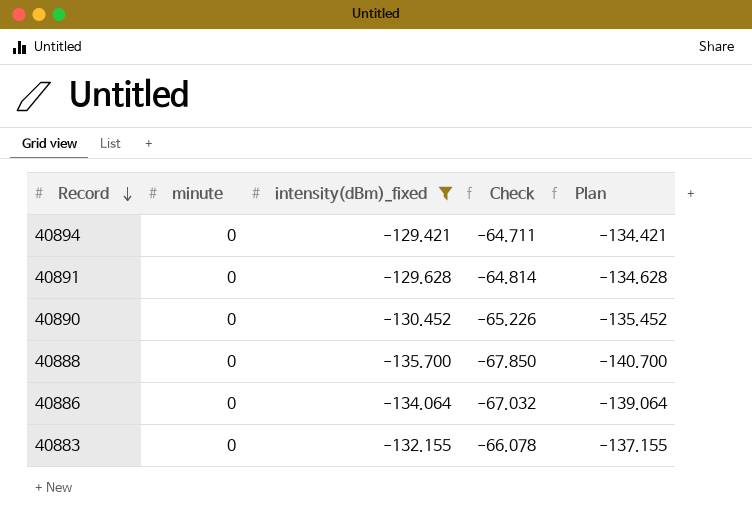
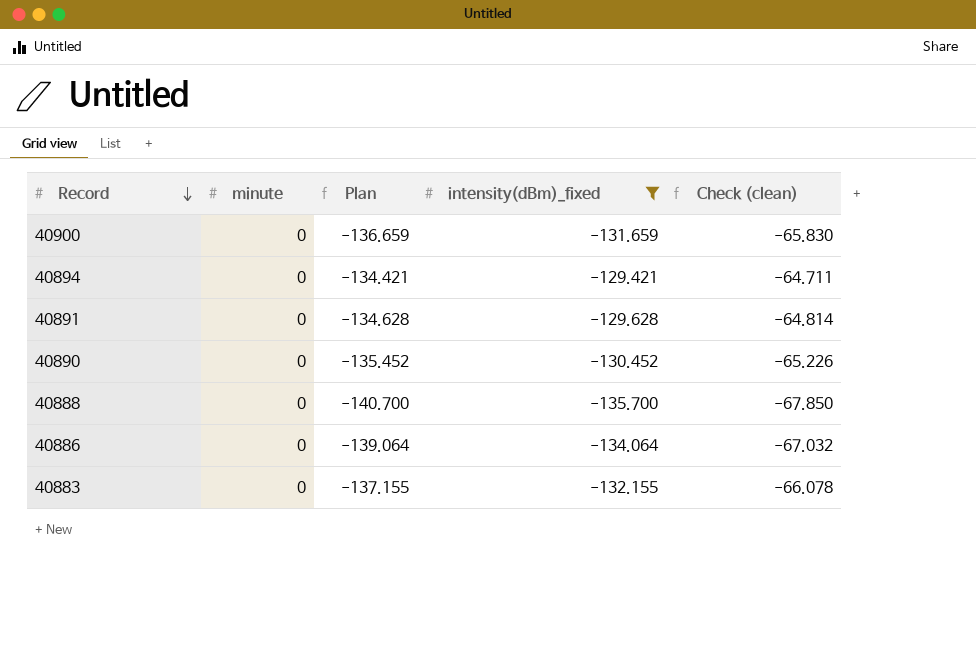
column Plan | position: 5 -> 3
column name: Check -> Check (clean)
row 40900: none -> 0 | -136.659 | -131.659 | -65.830

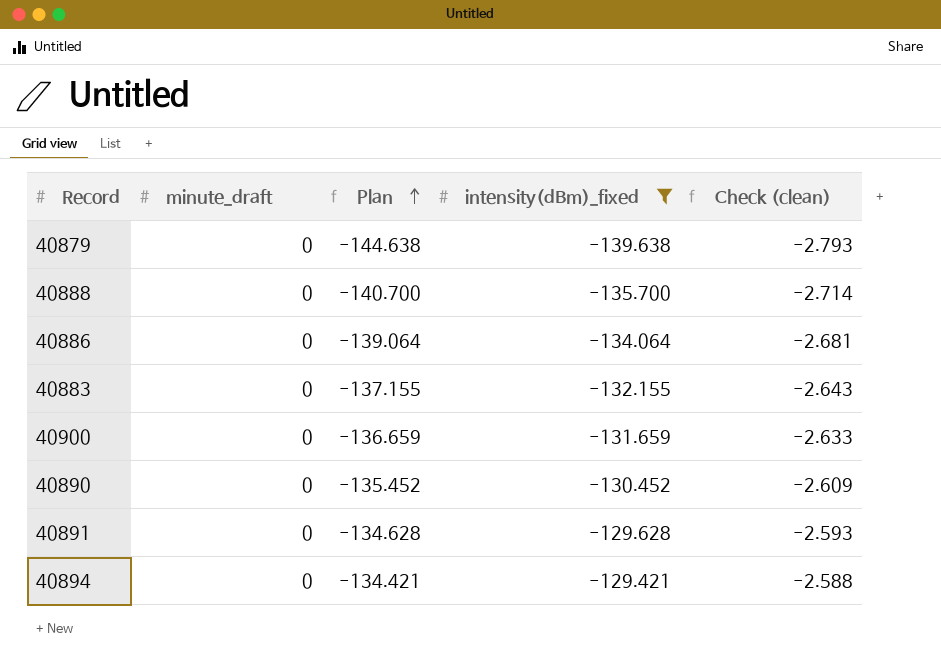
row order: Record descending -> Plan ascending
column name: minute -> minute_draft
column Check (clean) | formula: [intensity(dBm)_fixed] * 0.5 -> [intensity(dBm)_fixed] * 0.02
row 40879: none -> 0 | -144.638 | -139.638 | -2.793

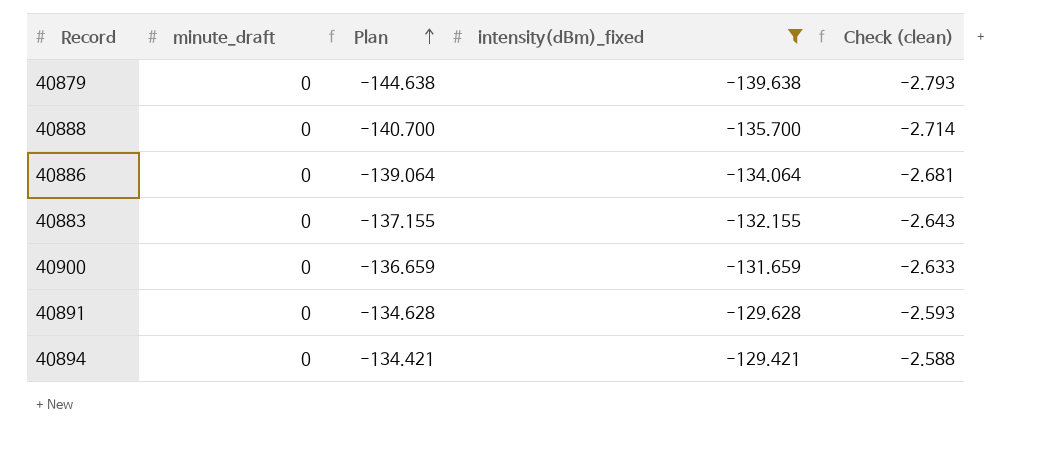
row 40890: 0 | -135.452 | -130.452 | -2.609 -> none

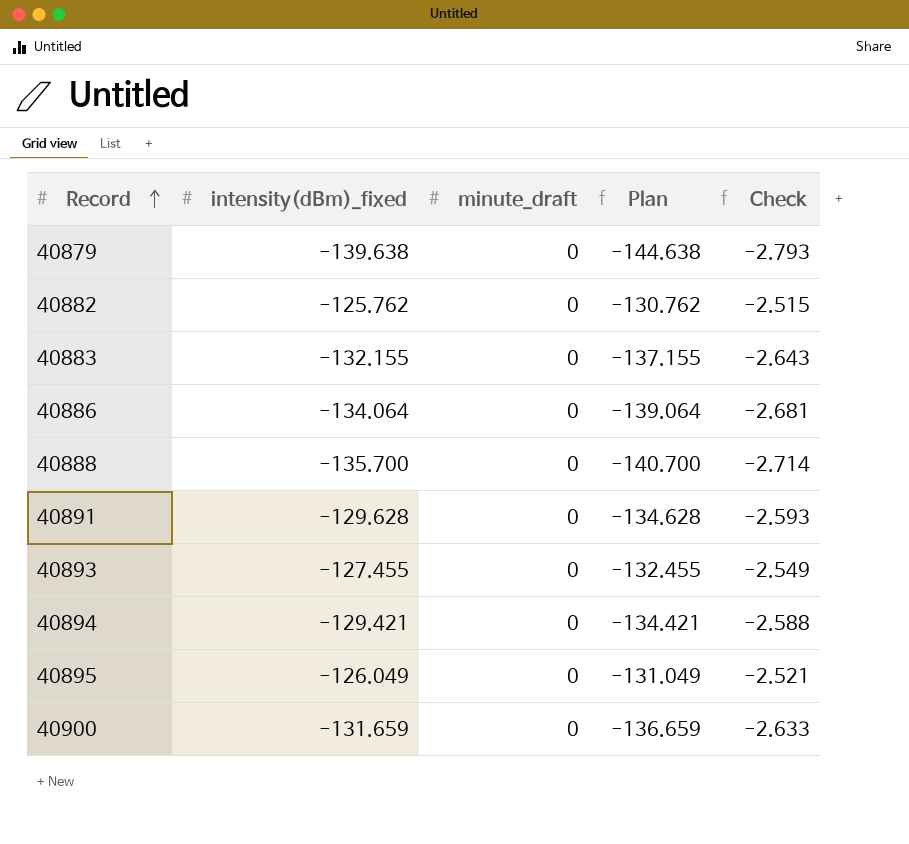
filter: intensity(dBm)_fixed <= -129.421 -> none
row order: Plan ascending -> Record ascending
column intensity(dBm)_fixed | position: 4 -> 2
column name: Check (clean) -> Check

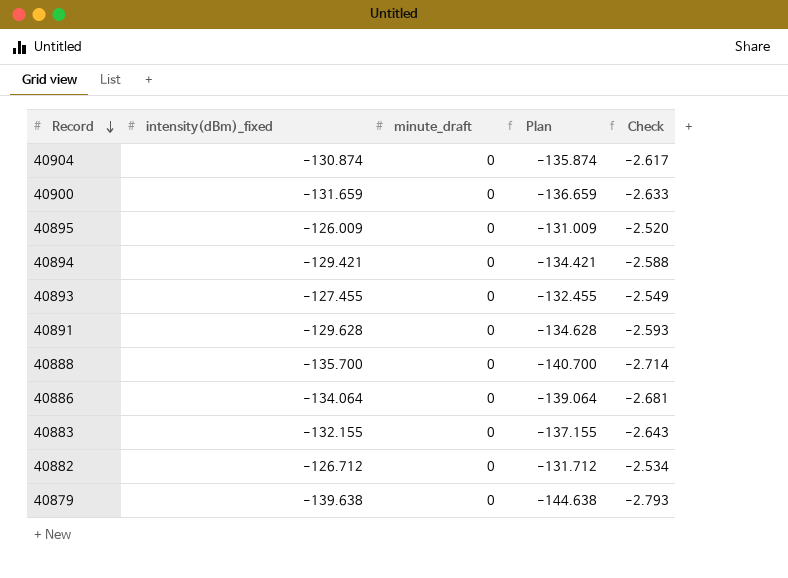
row order: Record ascending -> Record descending
row 40904: none -> -130.874 | 0 | -135.874 | -2.617
40895 | intensity(dBm)_fixed: -126.049 -> -126.009
40895 | Plan: -131.049 -> -131.009
40895 | Check: -2.521 -> -2.520
40882 | intensity(dBm)_fixed: -125.762 -> -126.712
40882 | Plan: -130.762 -> -131.712
40882 | Check: -2.515 -> -2.534

